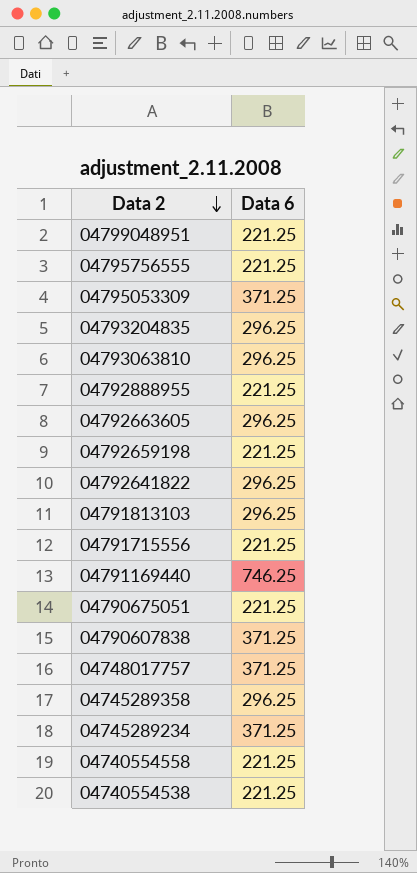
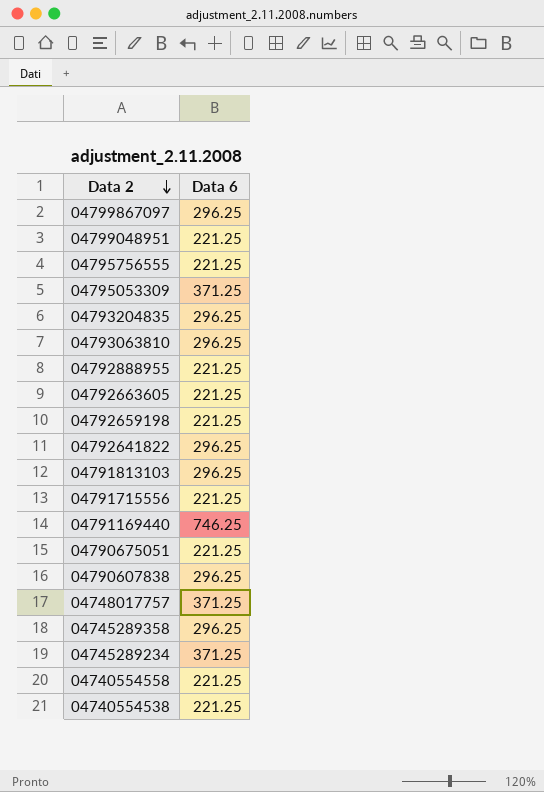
row 04799867097: none -> 296.25
04792663605 | Data 6: 296.25 -> 221.25
04790607838 | Data 6: 371.25 -> 296.25

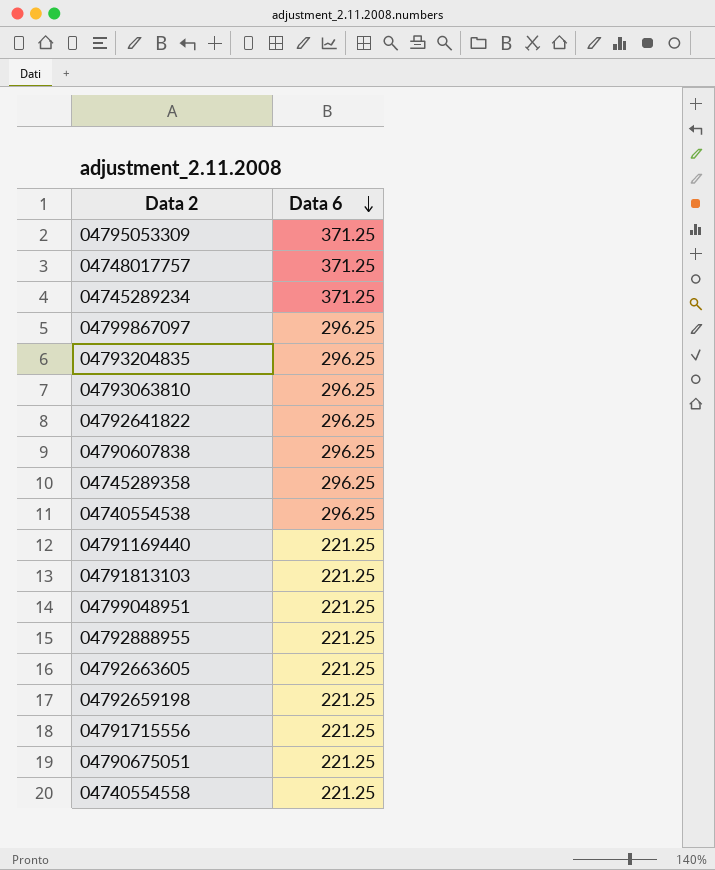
row order: Data 2 descending -> Data 6 descending
row 04795756555: 221.25 -> none
04740554538 | Data 6: 221.25 -> 296.25
04791169440 | Data 6: 746.25 -> 221.25
04791813103 | Data 6: 296.25 -> 221.25

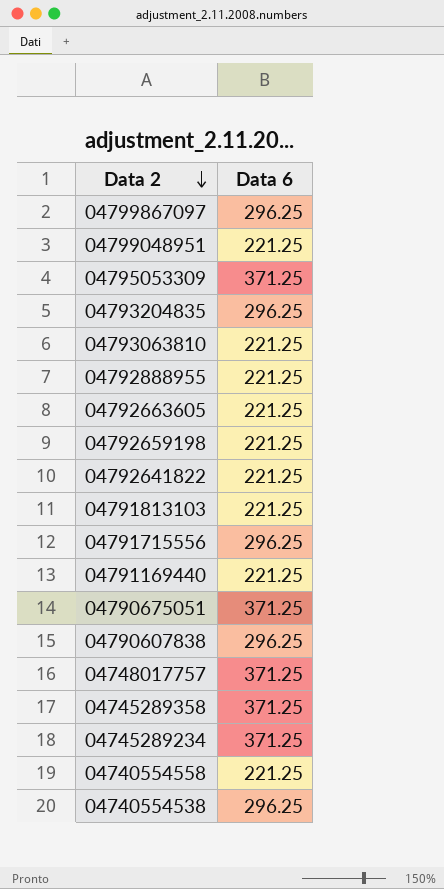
row order: Data 6 descending -> Data 2 descending
04793063810 | Data 6: 296.25 -> 221.25
04792641822 | Data 6: 296.25 -> 221.25
04791715556 | Data 6: 221.25 -> 296.25
04790675051 | Data 6: 221.25 -> 371.25
04745289358 | Data 6: 296.25 -> 371.25

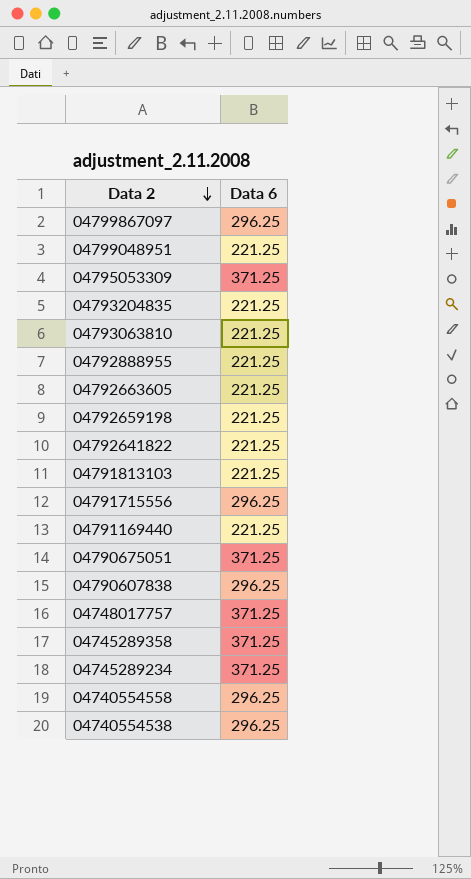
04793204835 | Data 6: 296.25 -> 221.25
04740554558 | Data 6: 221.25 -> 296.25

